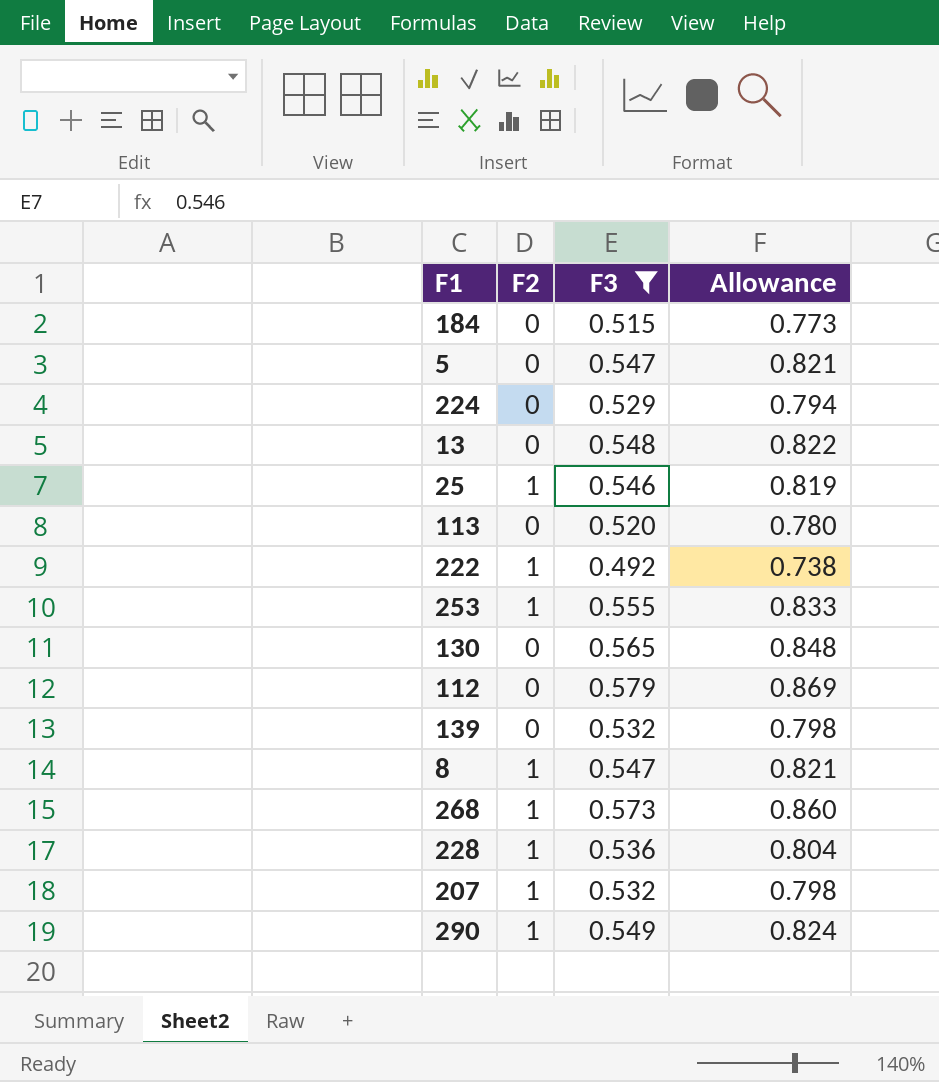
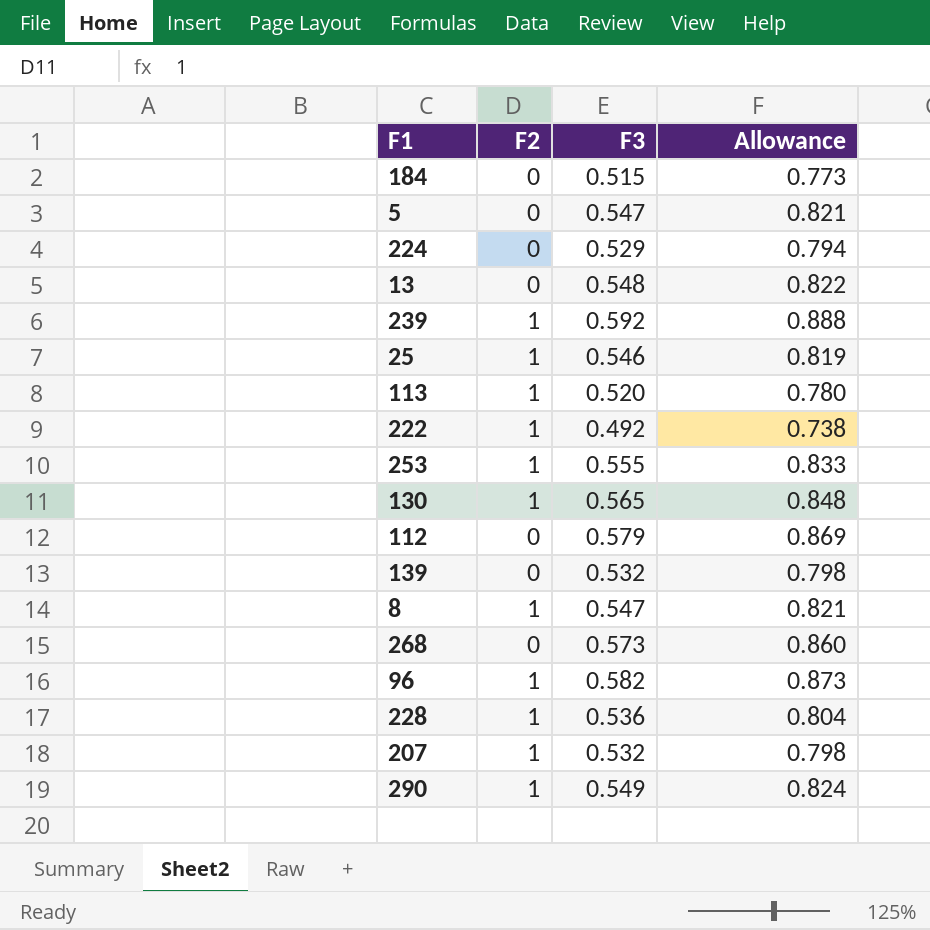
filter: F3 <= 0.579 -> none
113 | F2: 0 -> 1
130 | F2: 0 -> 1
268 | F2: 1 -> 0

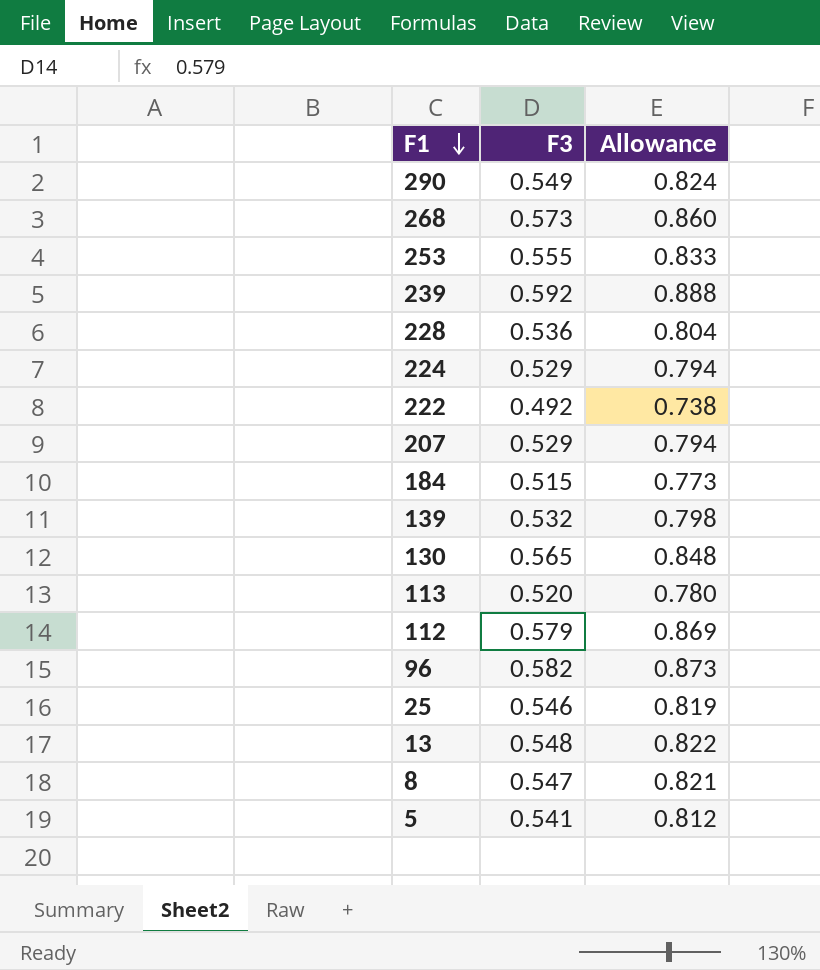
row order: none -> F1 descending
column F2 | position: 2 -> none
207 | F3: 0.532 -> 0.529
207 | Allowance: 0.798 -> 0.794
5 | F3: 0.547 -> 0.541
5 | Allowance: 0.821 -> 0.812

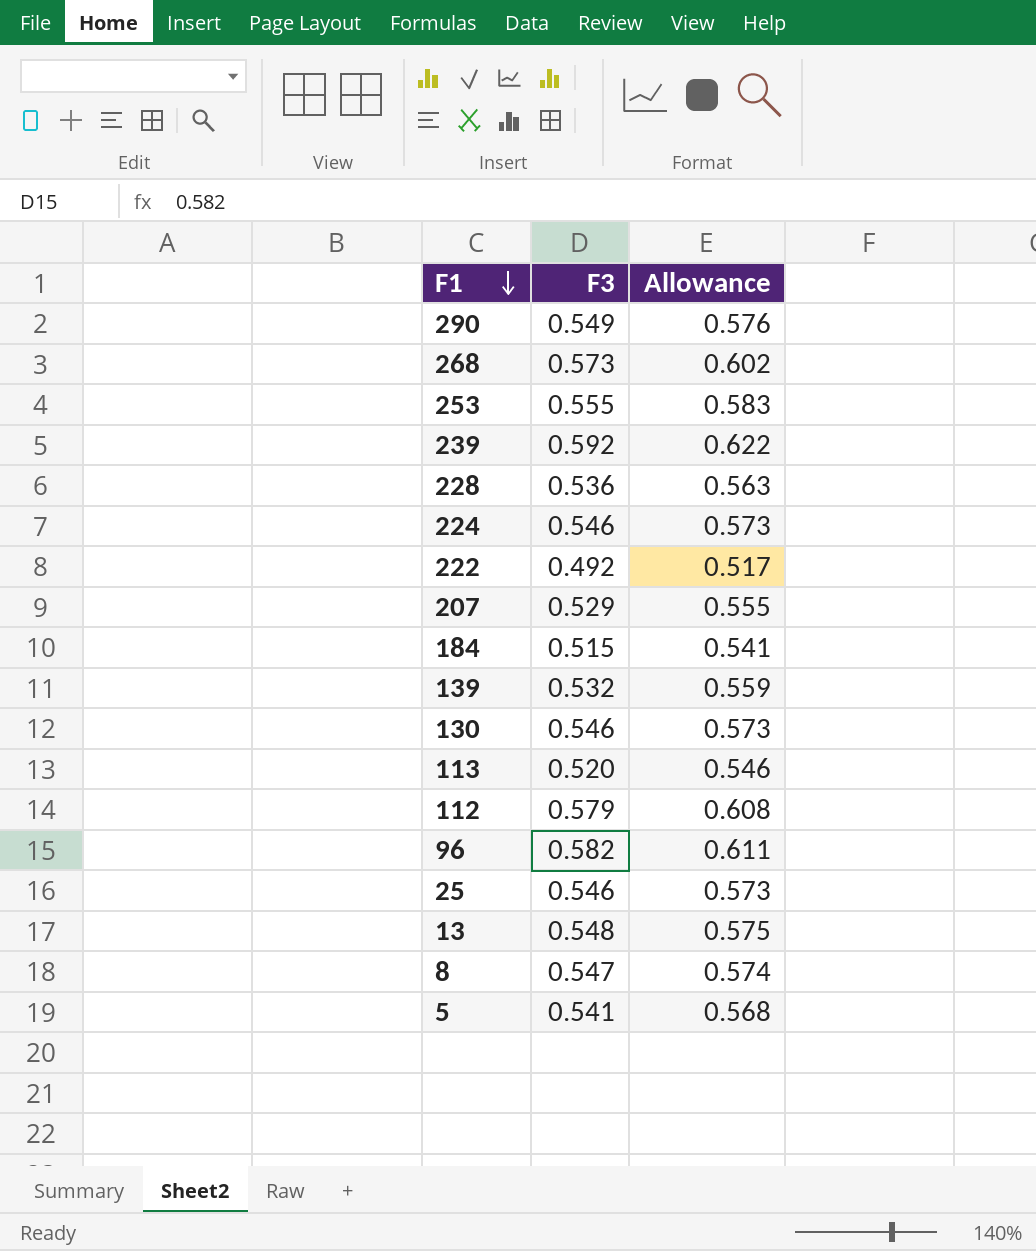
column Allowance | formula: [F3] * 1.5 -> [F3] * 1.05
224 | F3: 0.529 -> 0.546
130 | F3: 0.565 -> 0.546

